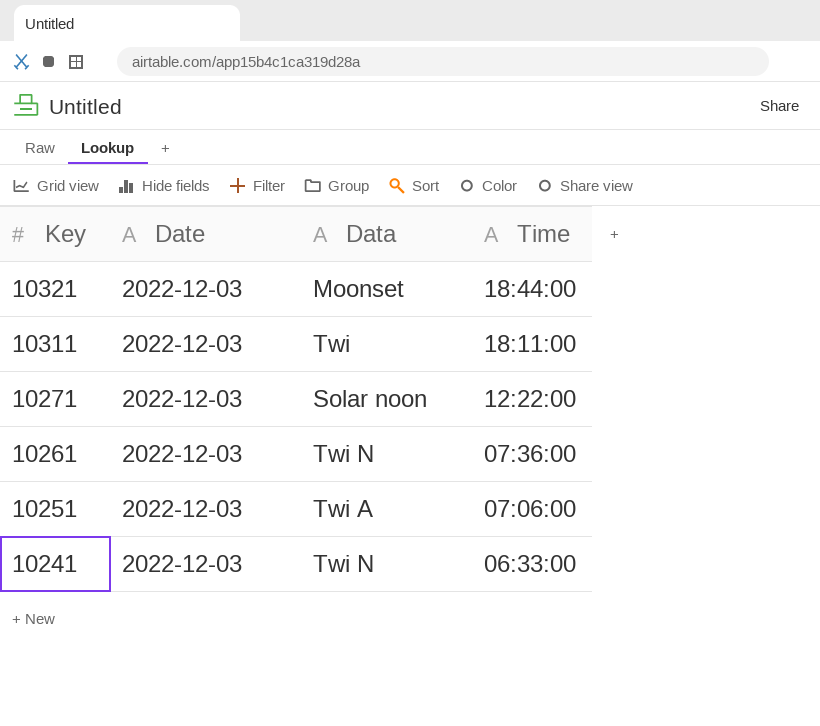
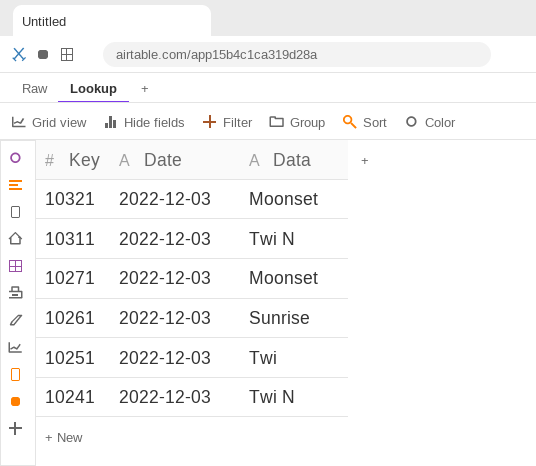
column Time | position: 4 -> none
10311 | Data: Twi -> Twi N
10271 | Data: Solar noon -> Moonset
10261 | Data: Twi N -> Sunrise
10251 | Data: Twi A -> Twi

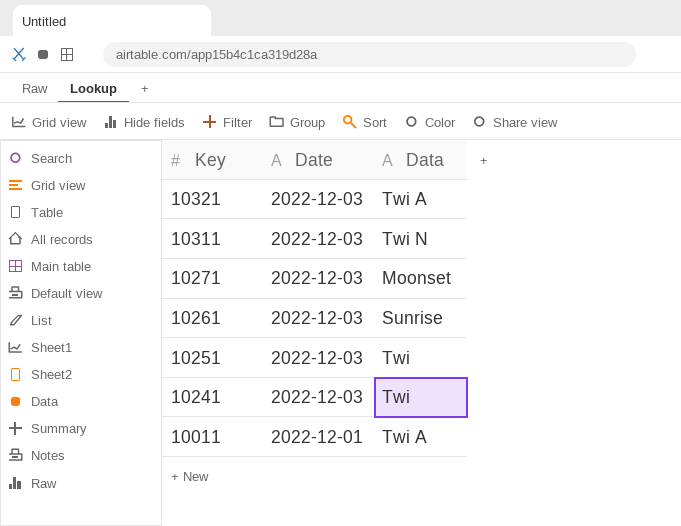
10321 | Data: Moonset -> Twi A
10241 | Data: Twi N -> Twi
row 10011: none -> 2022-12-01 | Twi A

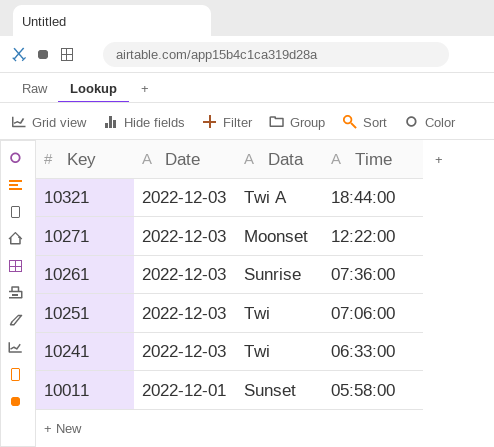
column Time | position: none -> 4
row 10311: 2022-12-03 | Twi N -> none
10011 | Data: Twi A -> Sunset

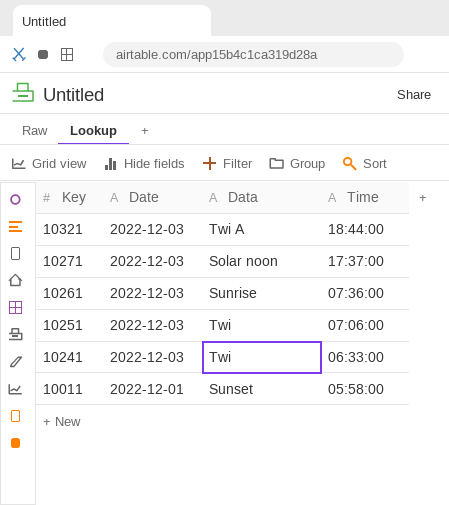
10271 | Data: Moonset -> Solar noon
10271 | Time: 12:22:00 -> 17:37:00

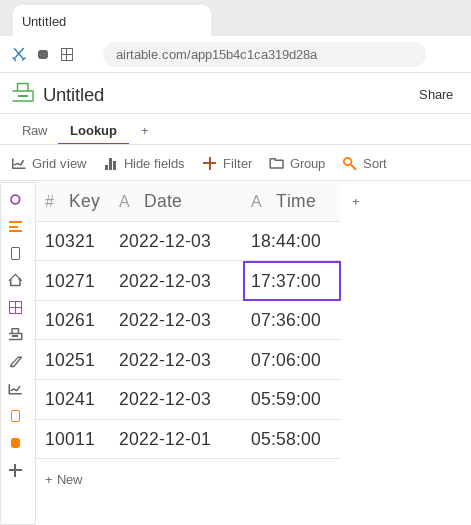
column Data | position: 3 -> none
10241 | Time: 06:33:00 -> 05:59:00

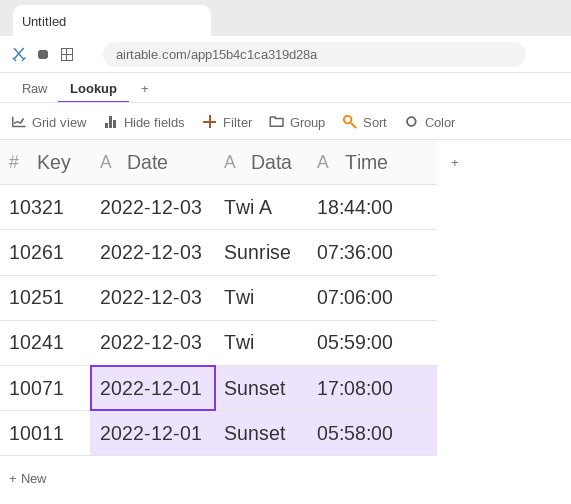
column Data | position: none -> 3
row 10271: 2022-12-03 | 17:37:00 -> none
row 10071: none -> 2022-12-01 | Sunset | 17:08:00

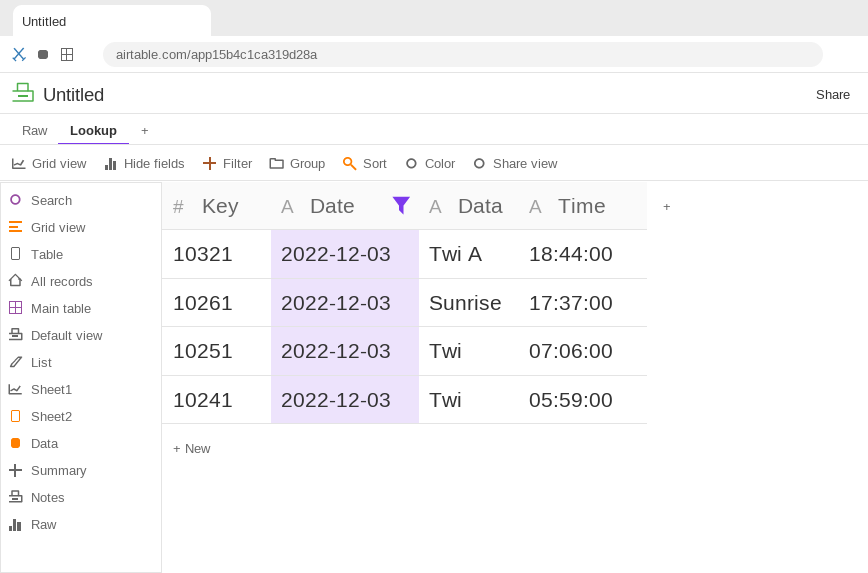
filter: none -> Date = 2022-12-03
10261 | Time: 07:36:00 -> 17:37:00

